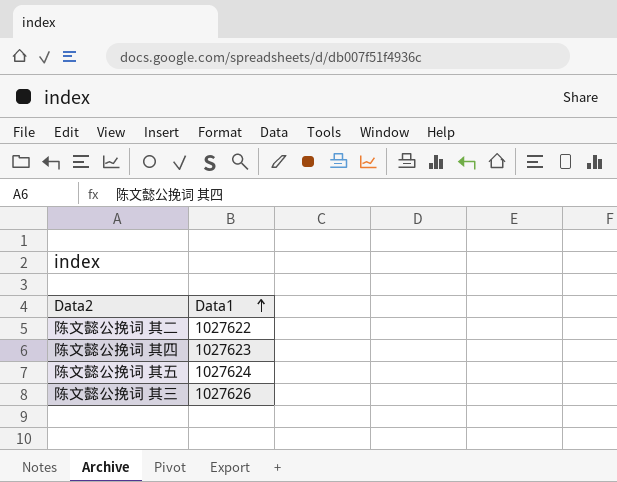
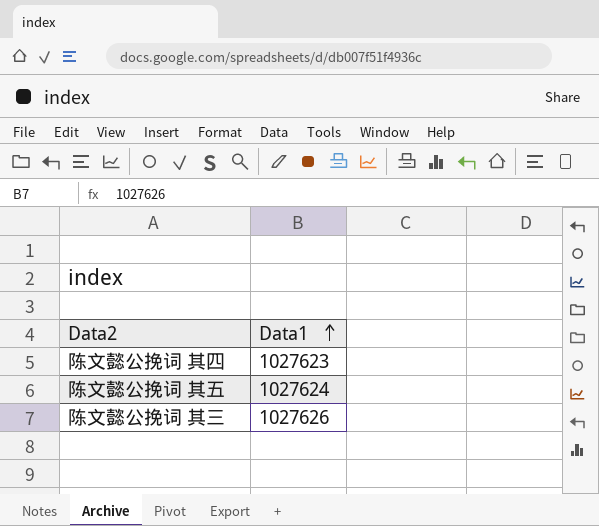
row 陈文懿公挽词 其二: 1027622 -> none

